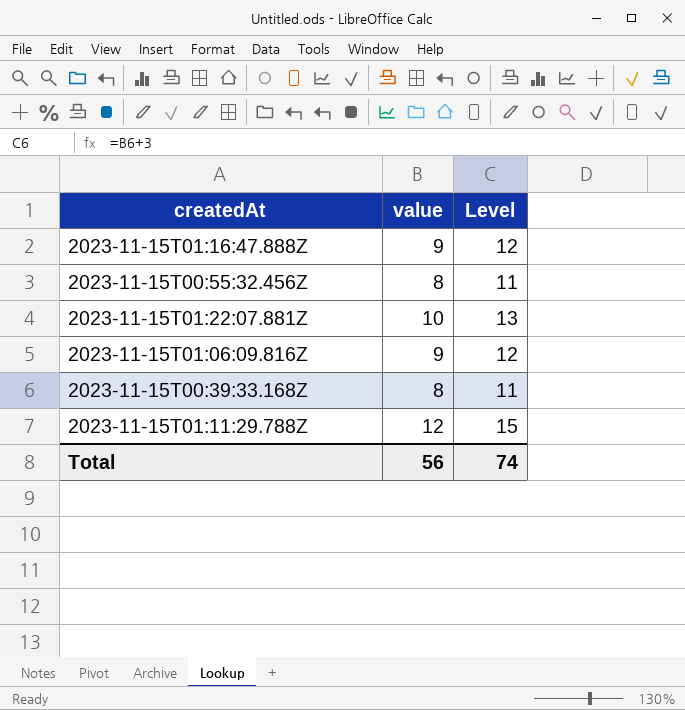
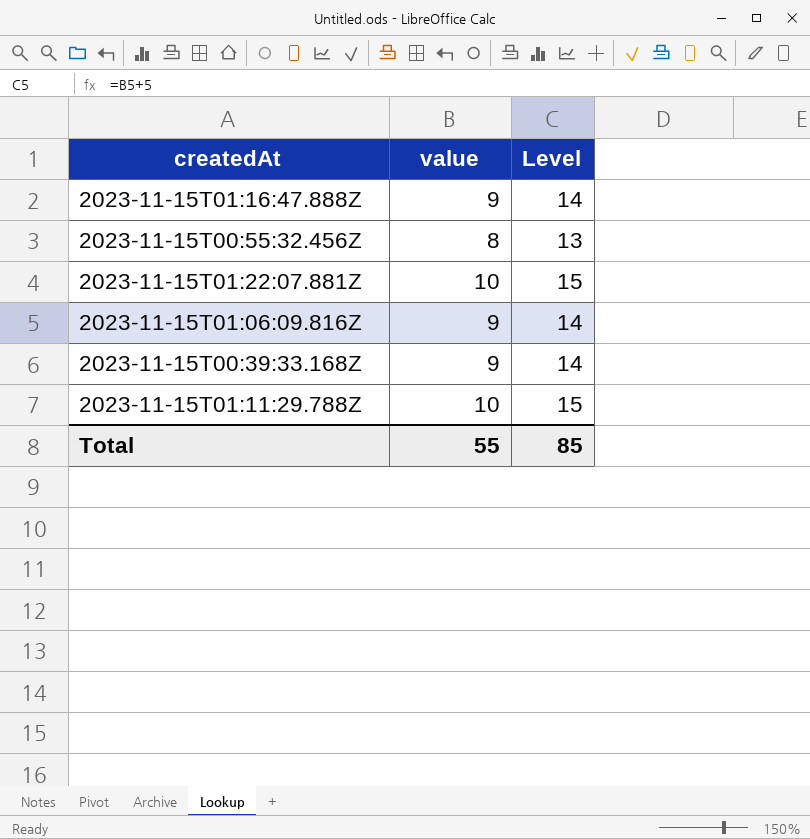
column Level | formula: [value] + 3 -> [value] + 5
2023-11-15T00:39:33.168Z | value: 8 -> 9
2023-11-15T01:11:29.788Z | value: 12 -> 10
Total | value: 56 -> 55
Total | Level: 74 -> 85

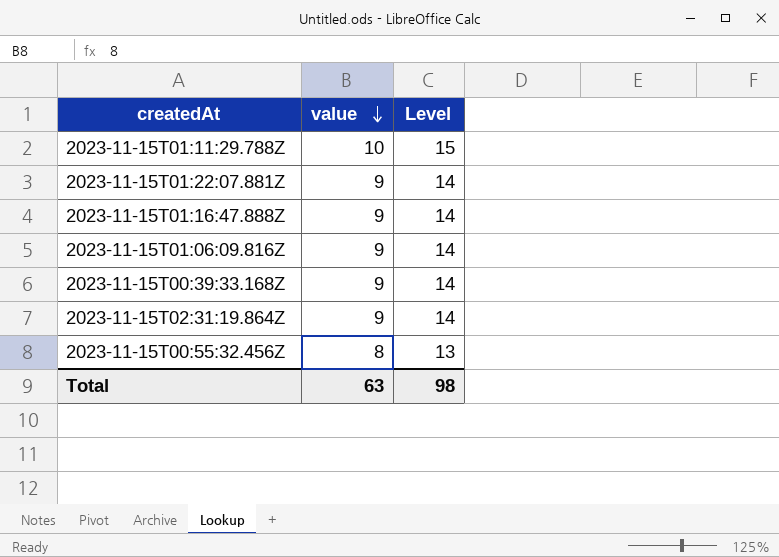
row order: none -> value descending
2023-11-15T01:22:07.881Z | value: 10 -> 9
2023-11-15T01:22:07.881Z | Level: 15 -> 14
row 2023-11-15T02:31:19.864Z: none -> 9 | 14
Total | value: 55 -> 63
Total | Level: 85 -> 98

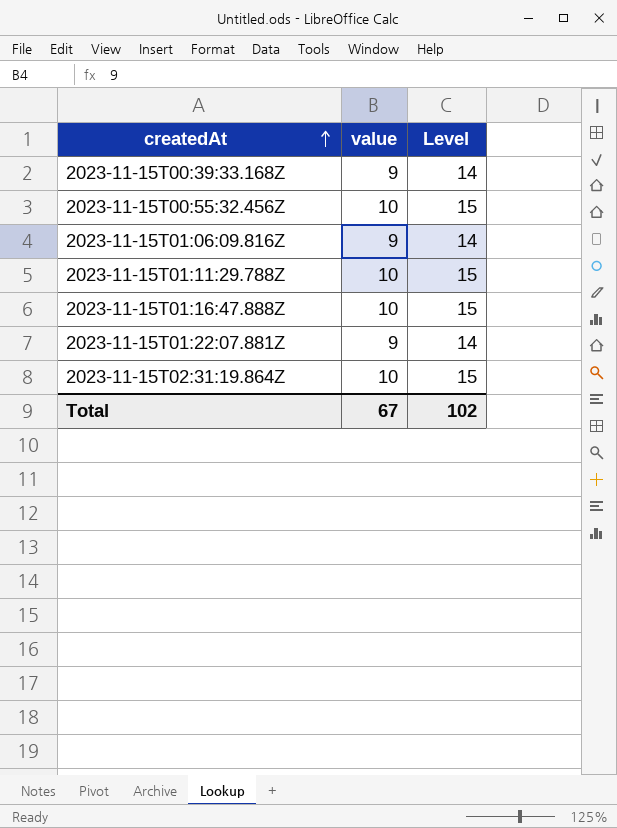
row order: value descending -> createdAt ascending
2023-11-15T00:55:32.456Z | value: 8 -> 10
2023-11-15T00:55:32.456Z | Level: 13 -> 15
2023-11-15T01:16:47.888Z | value: 9 -> 10
2023-11-15T01:16:47.888Z | Level: 14 -> 15
2023-11-15T02:31:19.864Z | value: 9 -> 10
2023-11-15T02:31:19.864Z | Level: 14 -> 15
Total | value: 63 -> 67
Total | Level: 98 -> 102

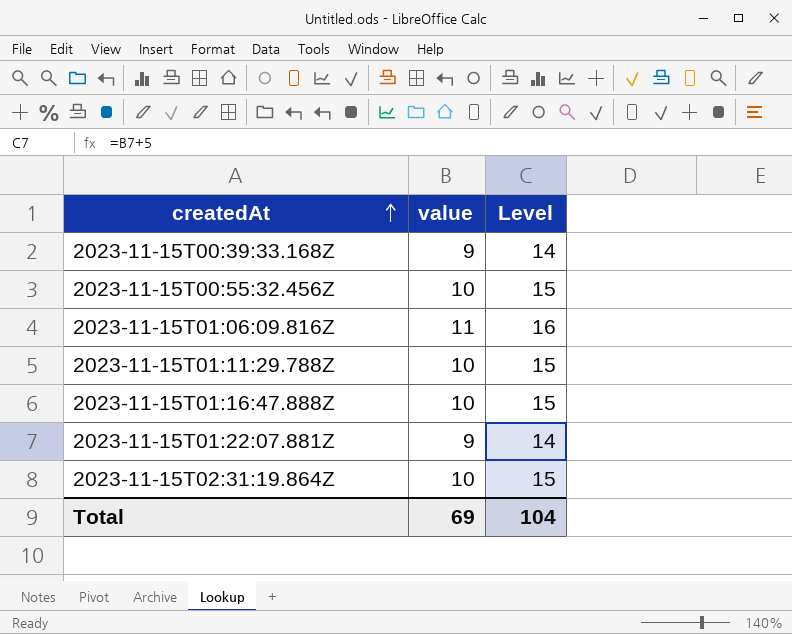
2023-11-15T01:06:09.816Z | value: 9 -> 11
2023-11-15T01:06:09.816Z | Level: 14 -> 16
Total | value: 67 -> 69
Total | Level: 102 -> 104

